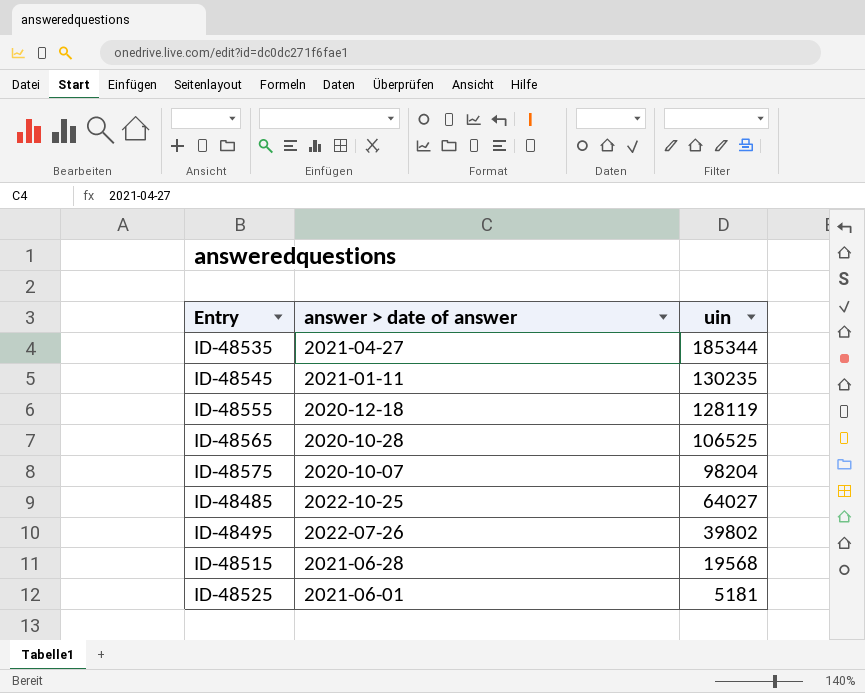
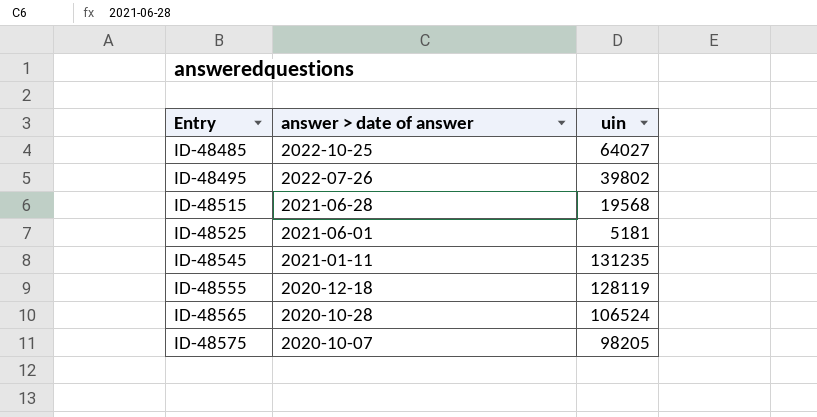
row order: uin descending -> Entry ascending
row ID-48535: 2021-04-27 | 185344 -> none
ID-48545 | uin: 130235 -> 131235
ID-48565 | uin: 106525 -> 106524
ID-48575 | uin: 98204 -> 98205

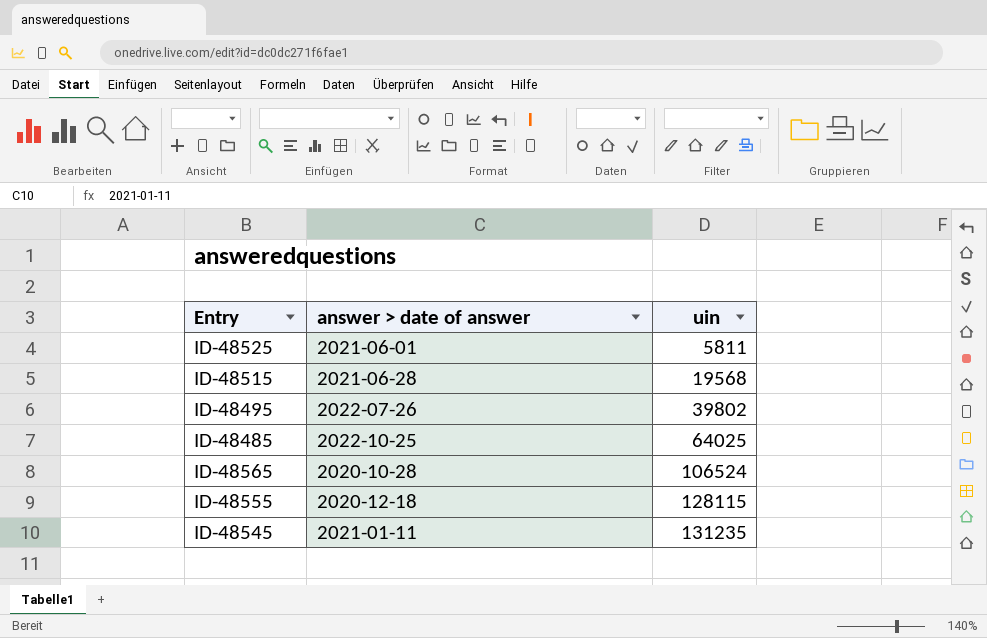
row order: Entry ascending -> uin ascending
row ID-48575: 2020-10-07 | 98205 -> none
ID-48525 | uin: 5181 -> 5811
ID-48485 | uin: 64027 -> 64025
ID-48555 | uin: 128119 -> 128115

